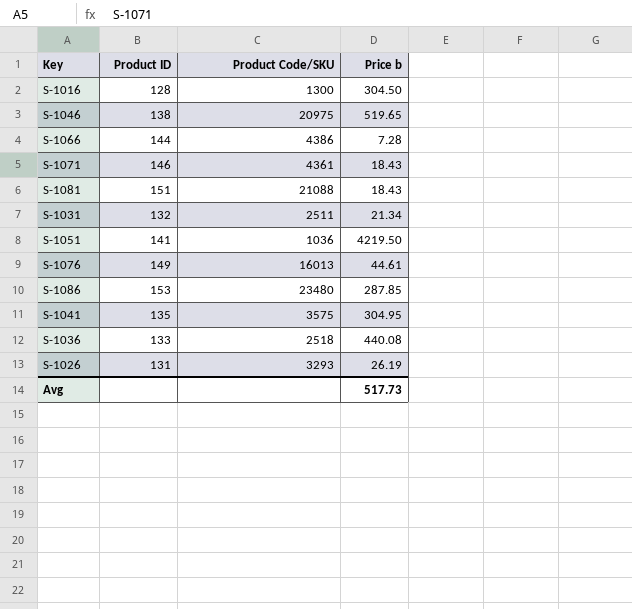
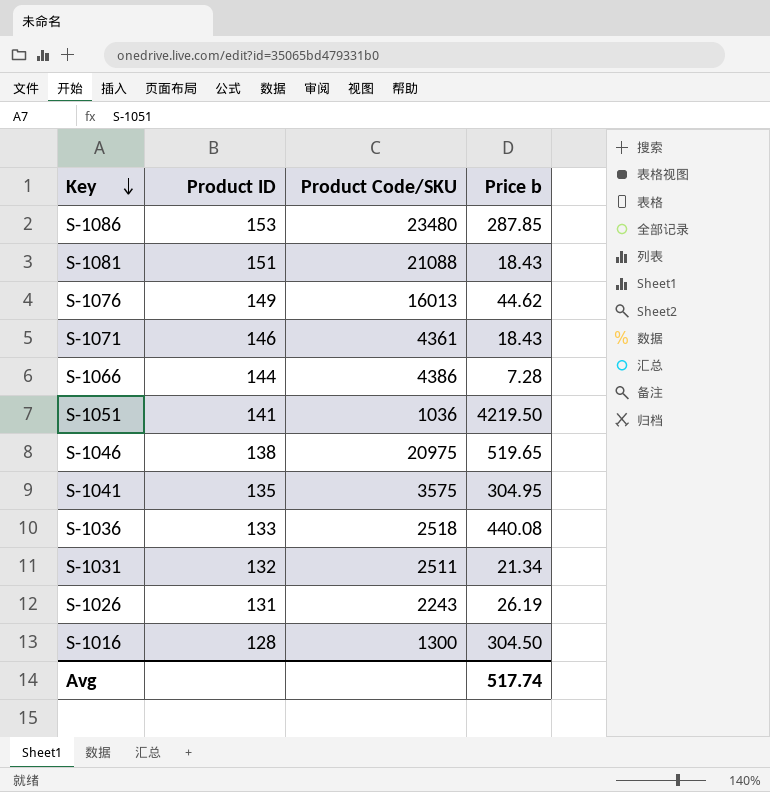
row order: none -> Key descending
S-1076 | Price b: 44.61 -> 44.62
S-1026 | Product Code/SKU: 3293 -> 2243
Avg | Price b: 517.73 -> 517.74

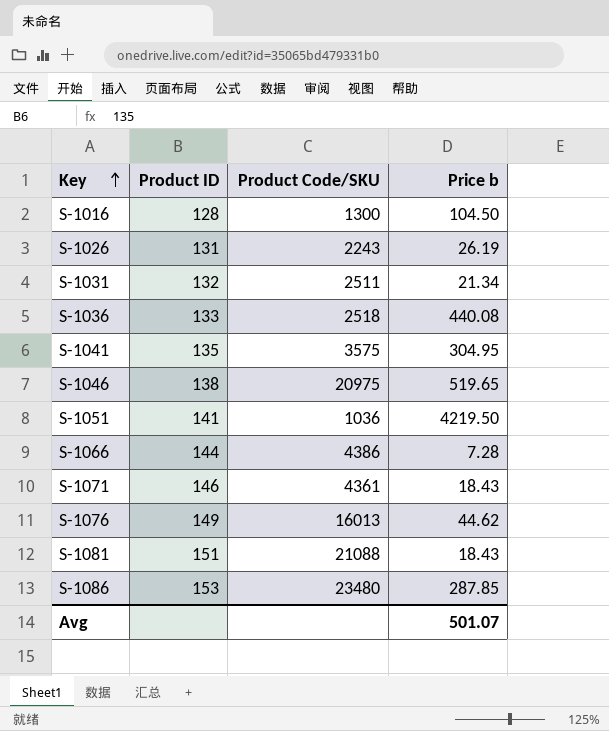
row order: Key descending -> Key ascending
S-1016 | Price b: 304.50 -> 104.50
Avg | Price b: 517.74 -> 501.07

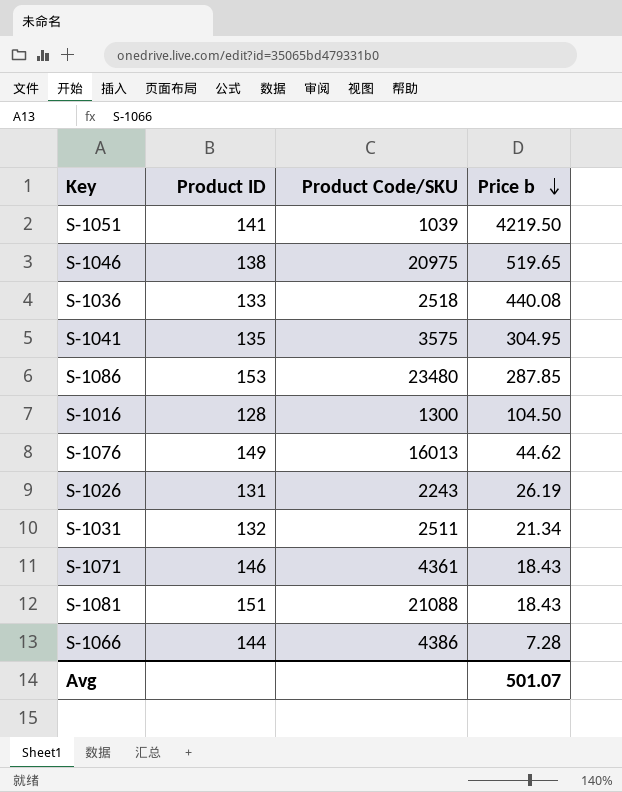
row order: Key ascending -> Price b descending
S-1051 | Product Code/SKU: 1036 -> 1039

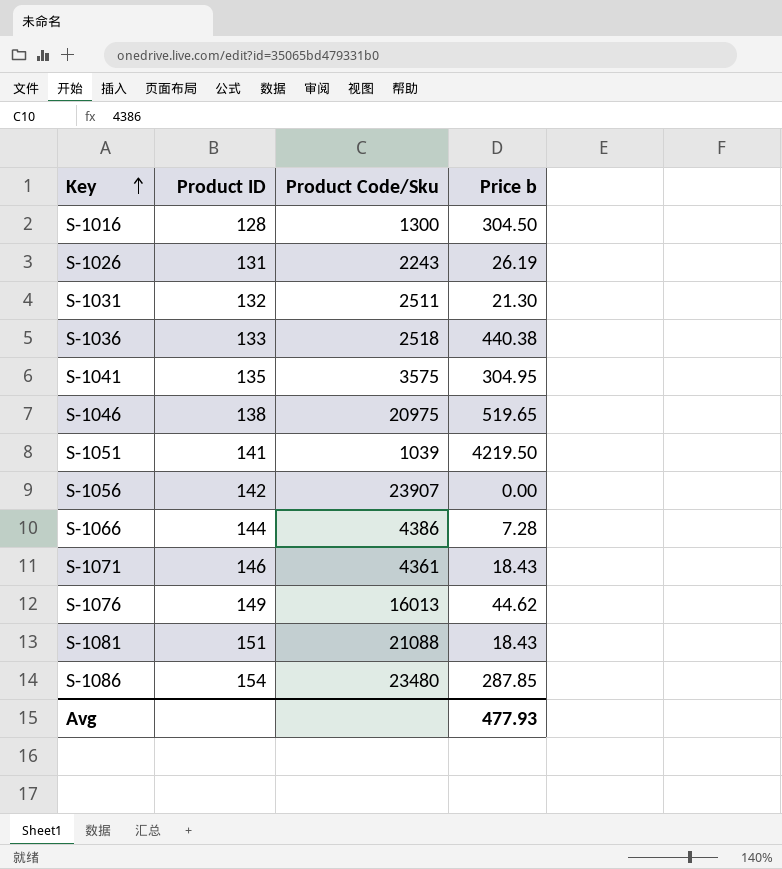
row order: Price b descending -> Key ascending
column name: Product Code/SKU -> Product Code/Sku
S-1016 | Price b: 104.50 -> 304.50
S-1031 | Price b: 21.34 -> 21.30
S-1036 | Price b: 440.08 -> 440.38
row S-1056: none -> 142 | 23907 | 0.00
S-1086 | Product ID: 153 -> 154
Avg | Price b: 501.07 -> 477.93

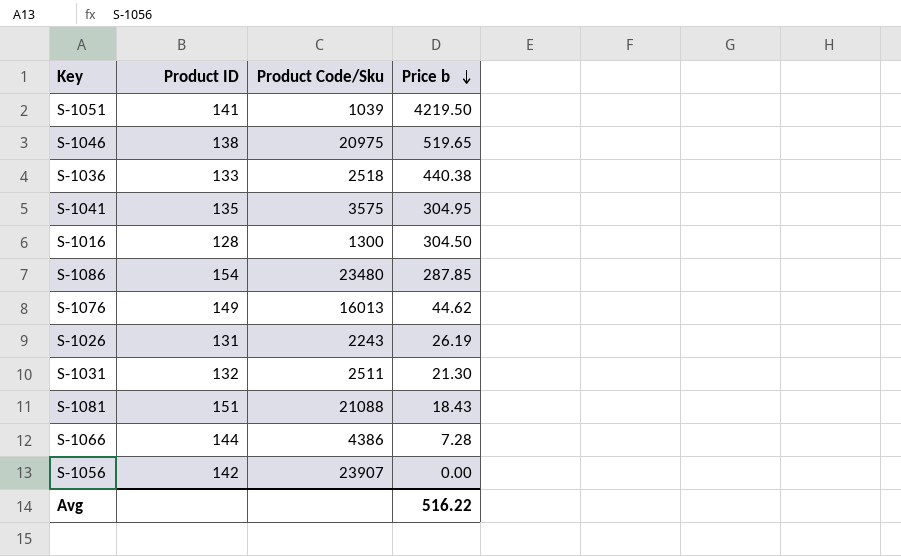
row order: Key ascending -> Price b descending
row S-1071: 146 | 4361 | 18.43 -> none
Avg | Price b: 477.93 -> 516.22

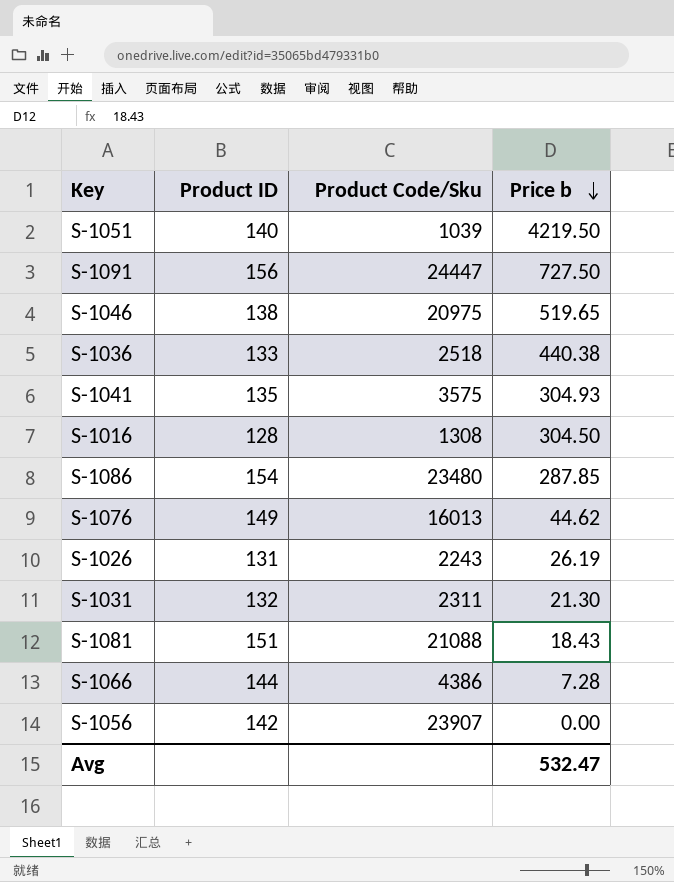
S-1051 | Product ID: 141 -> 140
row S-1091: none -> 156 | 24447 | 727.50
S-1041 | Price b: 304.95 -> 304.93
S-1016 | Product Code/Sku: 1300 -> 1308
S-1031 | Product Code/Sku: 2511 -> 2311
Avg | Price b: 516.22 -> 532.47

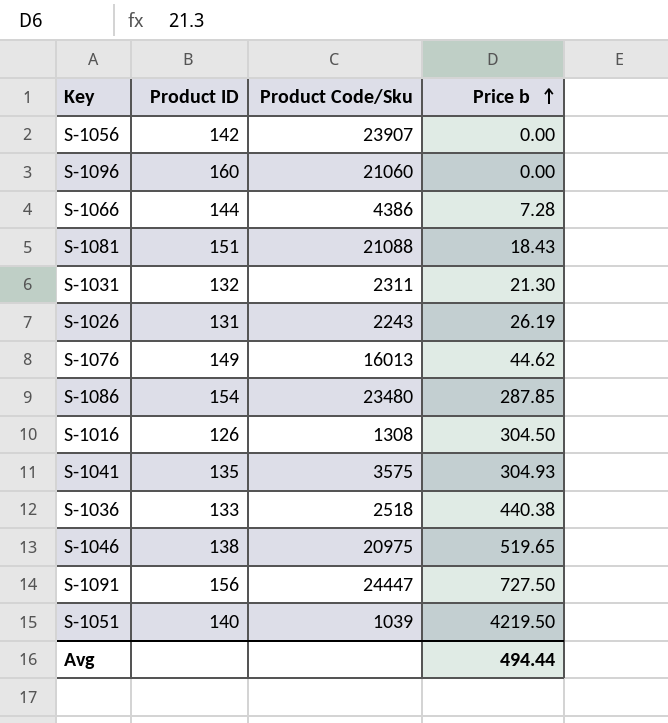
row order: Price b descending -> Price b ascending
row S-1096: none -> 160 | 21060 | 0.00
S-1016 | Product ID: 128 -> 126
Avg | Price b: 532.47 -> 494.44

